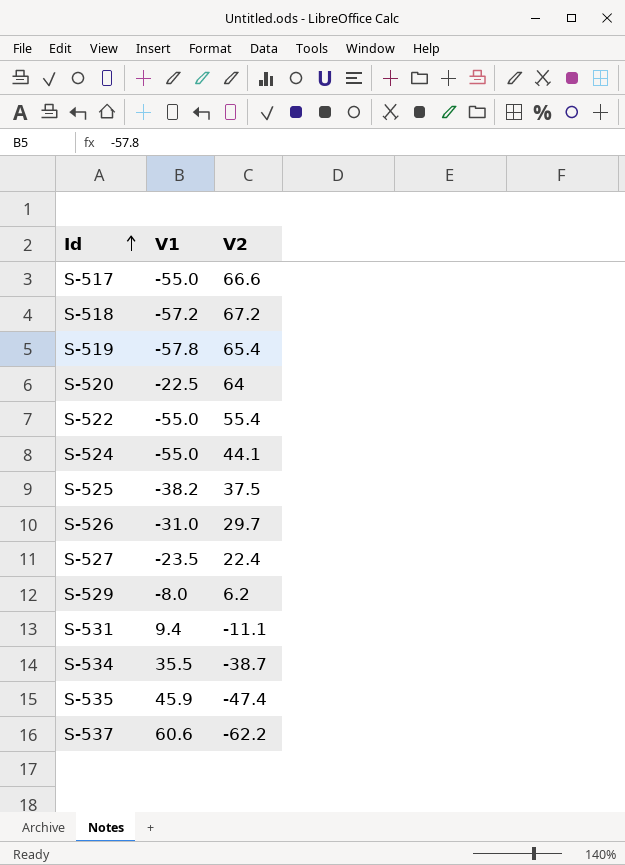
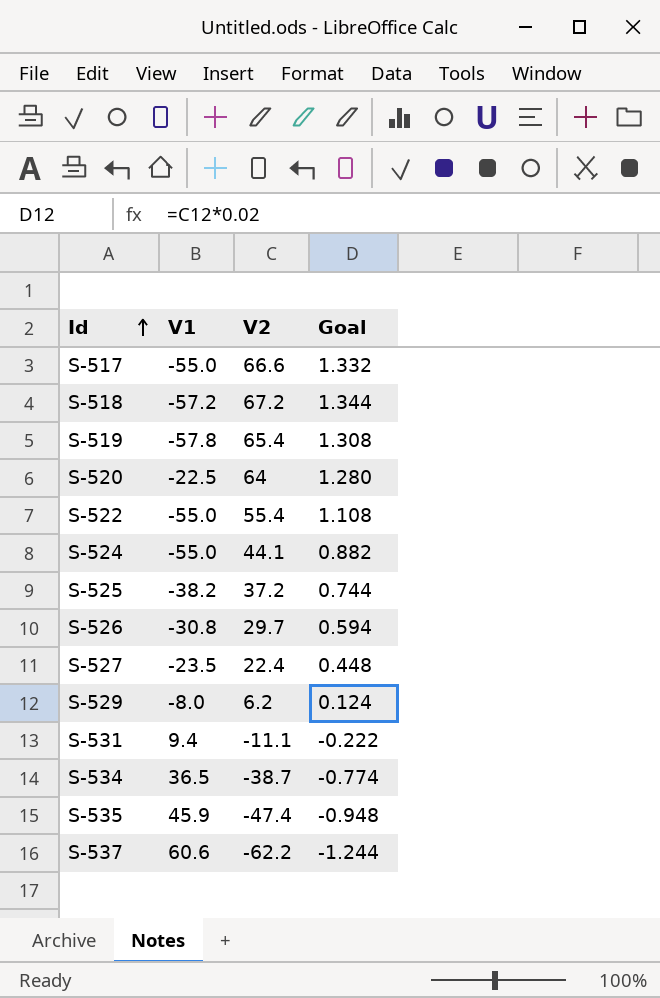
column Goal | formula: none -> [V2] * 0.02
S-525 | V2: 37.5 -> 37.2
S-526 | V1: -31.0 -> -30.8
S-534 | V1: 35.5 -> 36.5

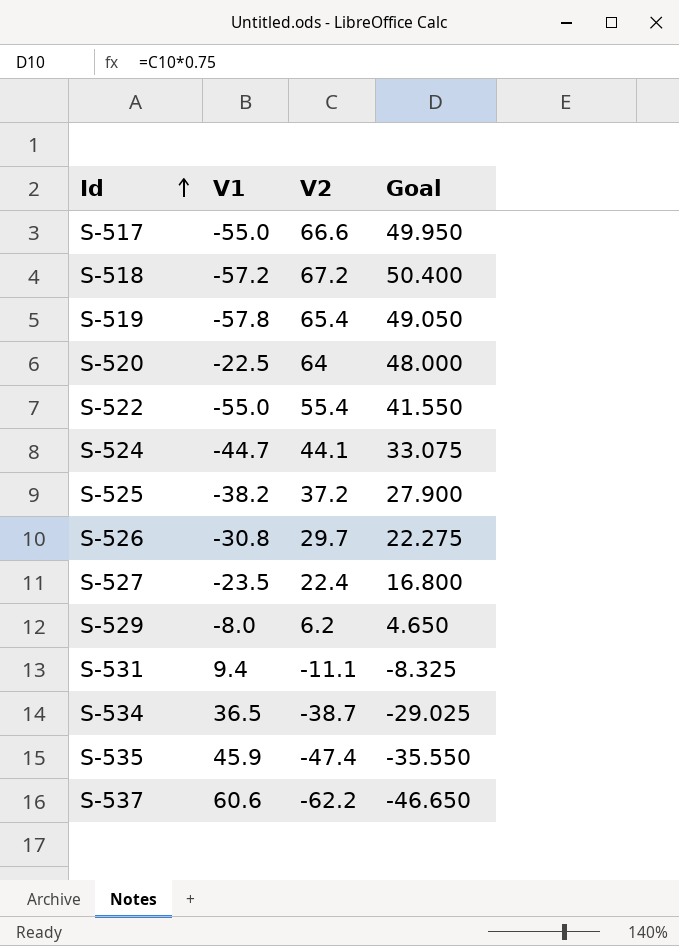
column Goal | formula: [V2] * 0.02 -> [V2] * 0.75
S-524 | V1: -55.0 -> -44.7

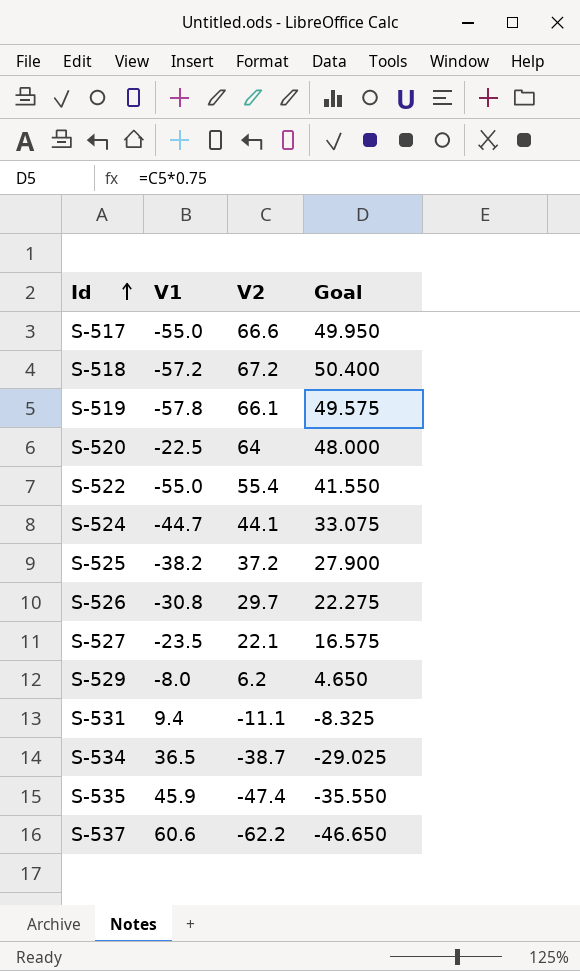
S-519 | V2: 65.4 -> 66.1
S-519 | Goal: 49.050 -> 49.575
S-527 | V2: 22.4 -> 22.1
S-527 | Goal: 16.800 -> 16.575

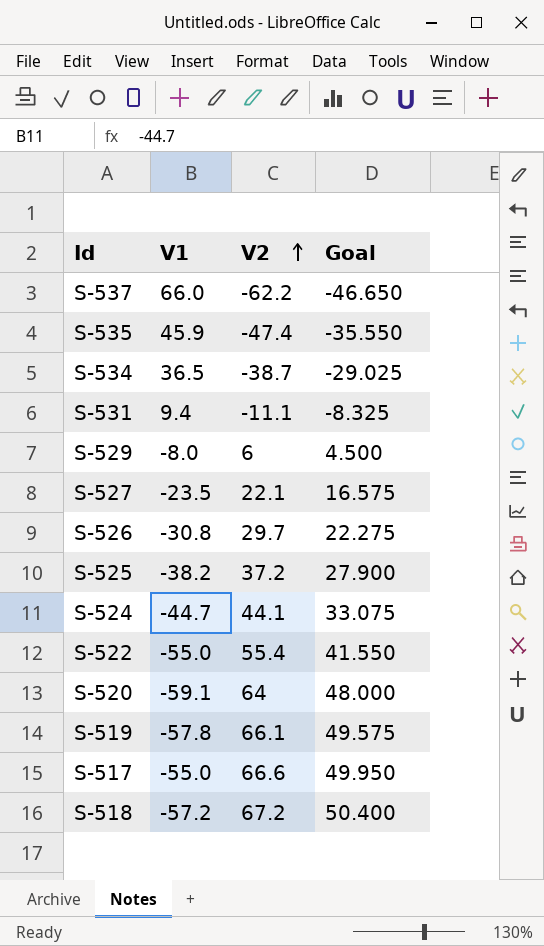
row order: Id ascending -> V2 ascending
S-537 | V1: 60.6 -> 66.0
S-529 | V2: 6.2 -> 6
S-529 | Goal: 4.650 -> 4.500
S-520 | V1: -22.5 -> -59.1

